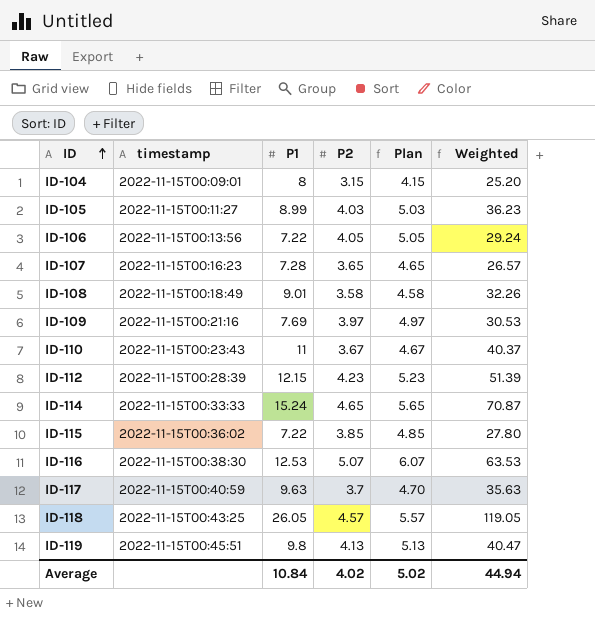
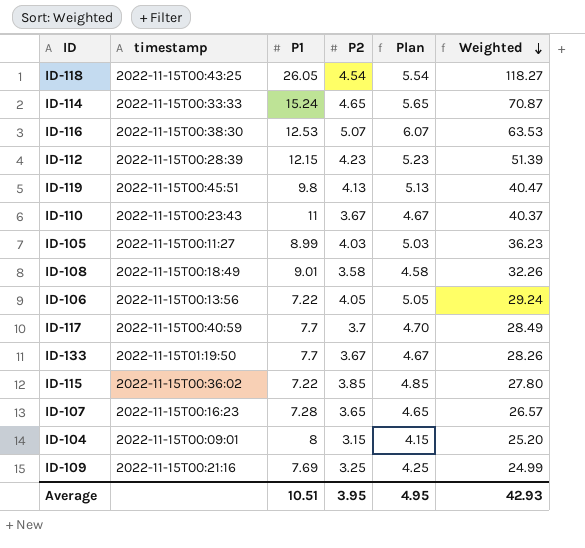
row order: ID ascending -> Weighted descending
ID-118 | P2: 4.57 -> 4.54
ID-118 | Plan: 5.57 -> 5.54
ID-118 | Weighted: 119.05 -> 118.27
ID-117 | P1: 9.63 -> 7.7
ID-117 | Weighted: 35.63 -> 28.49
row ID-133: none -> 2022-11-15T01:19:50 | 7.7 | 3.67 | 4.67 | 28.26
ID-109 | P2: 3.97 -> 3.25
ID-109 | Plan: 4.97 -> 4.25
ID-109 | Weighted: 30.53 -> 24.99
Average | P1: 10.84 -> 10.51
Average | P2: 4.02 -> 3.95
Average | Plan: 5.02 -> 4.95
Average | Weighted: 44.94 -> 42.93

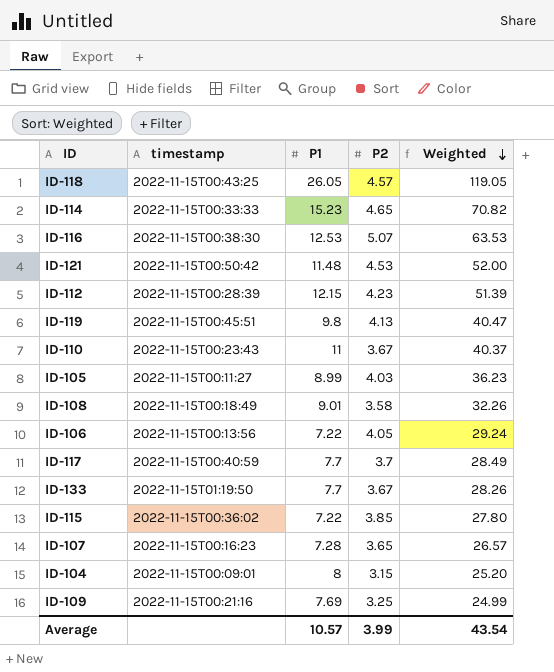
column Plan | formula: [P2] + 1 -> none
ID-118 | P2: 4.54 -> 4.57
ID-118 | Weighted: 118.27 -> 119.05
ID-114 | P1: 15.24 -> 15.23
ID-114 | Weighted: 70.87 -> 70.82
row ID-121: none -> 2022-11-15T00:50:42 | 11.48 | 4.53 | 52.00
Average | P1: 10.51 -> 10.57
Average | P2: 3.95 -> 3.99
Average | Weighted: 42.93 -> 43.54

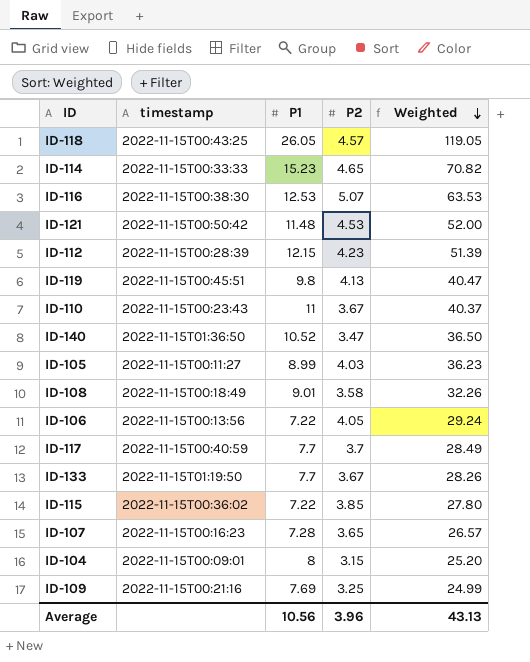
row ID-140: none -> 2022-11-15T01:36:50 | 10.52 | 3.47 | 36.50
Average | P1: 10.57 -> 10.56
Average | P2: 3.99 -> 3.96
Average | Weighted: 43.54 -> 43.13

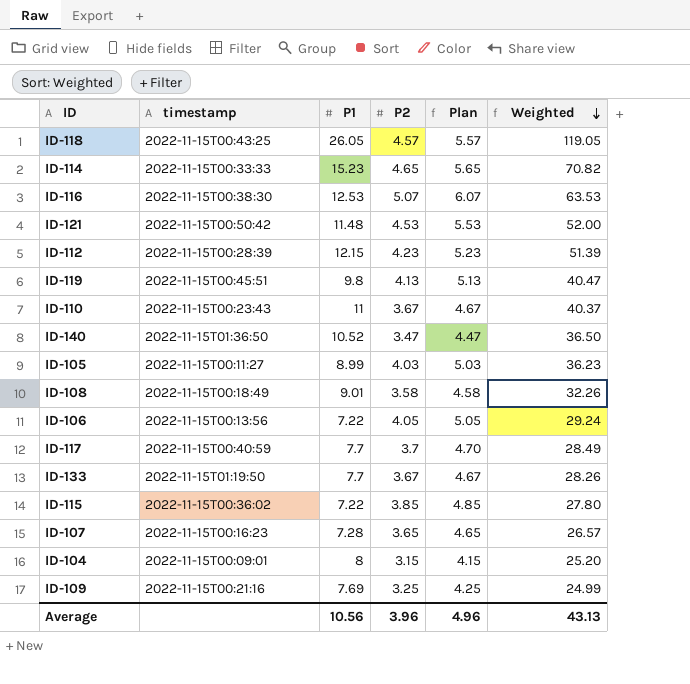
column Plan | formula: none -> [P2] + 1

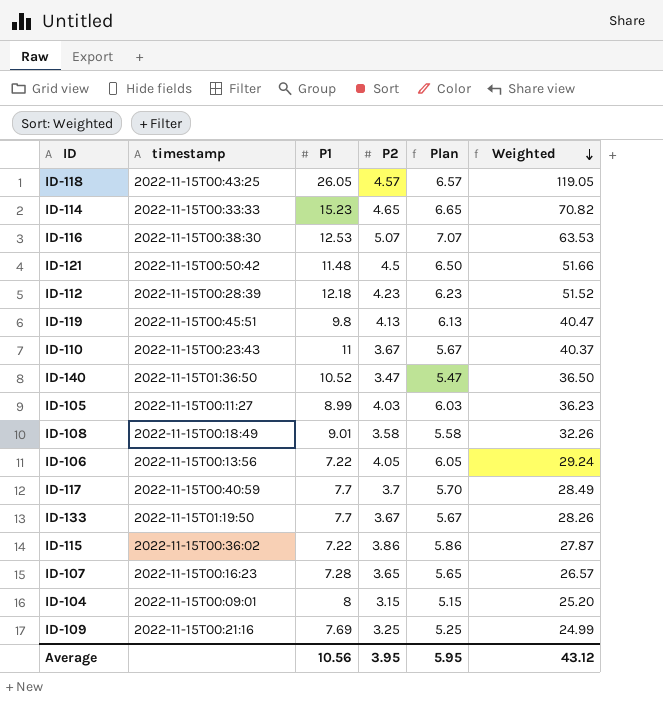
column Plan | formula: [P2] + 1 -> [P2] + 2
ID-121 | P2: 4.53 -> 4.5
ID-121 | Weighted: 52.00 -> 51.66
ID-112 | P1: 12.15 -> 12.18
ID-112 | Weighted: 51.39 -> 51.52
ID-115 | P2: 3.85 -> 3.86
ID-115 | Weighted: 27.80 -> 27.87
Average | P2: 3.96 -> 3.95
Average | Plan: 4.96 -> 5.95
Average | Weighted: 43.13 -> 43.12

